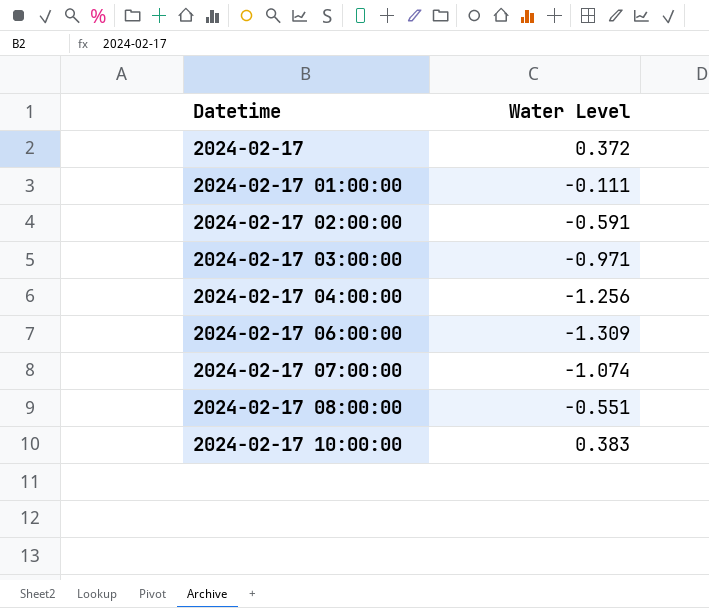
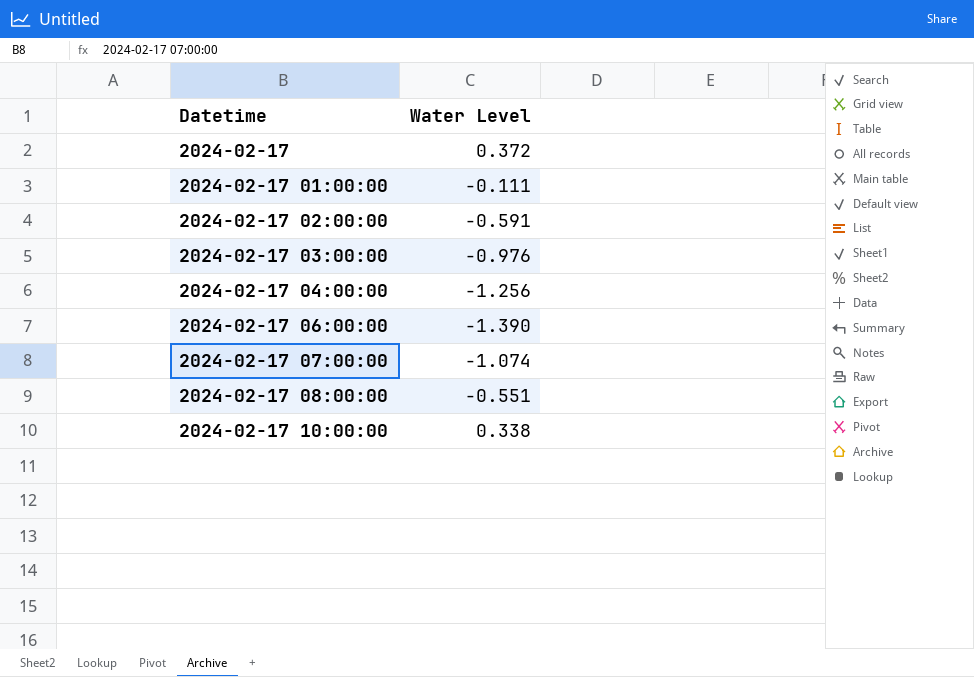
2024-02-17 03:00:00 | Water Level: -0.971 -> -0.976
2024-02-17 06:00:00 | Water Level: -1.309 -> -1.390
2024-02-17 10:00:00 | Water Level: 0.383 -> 0.338

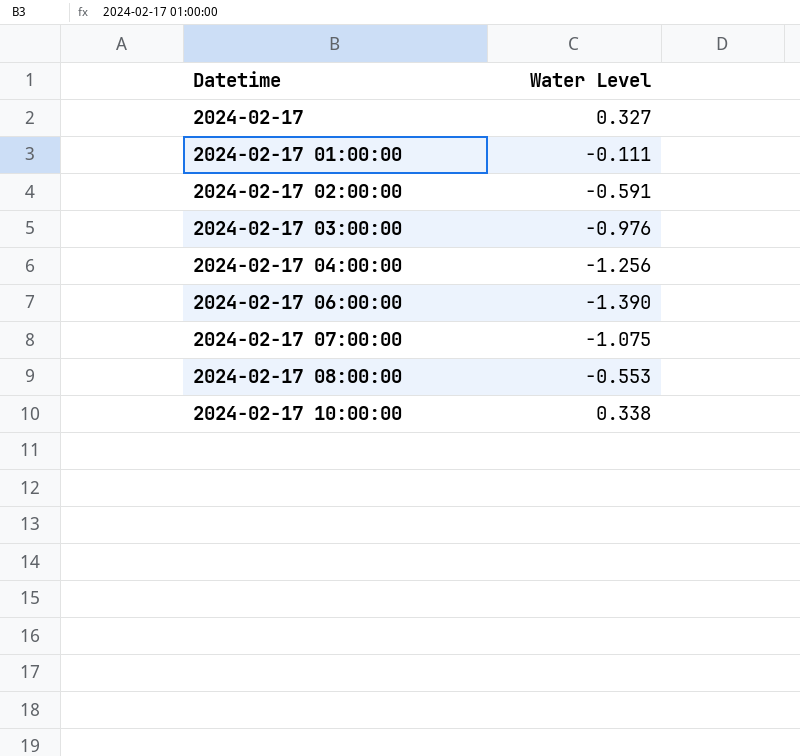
2024-02-17 | Water Level: 0.372 -> 0.327
2024-02-17 07:00:00 | Water Level: -1.074 -> -1.075
2024-02-17 08:00:00 | Water Level: -0.551 -> -0.553

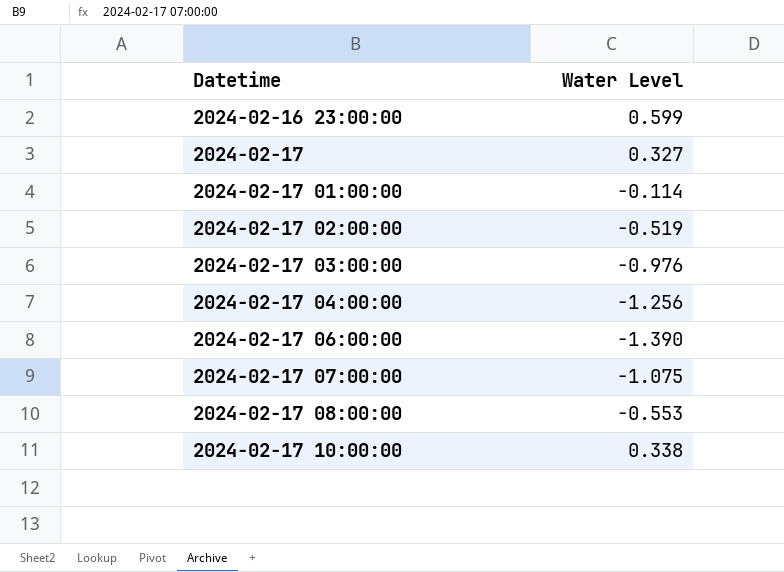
row 2024-02-16 23:00:00: none -> 0.599
2024-02-17 01:00:00 | Water Level: -0.111 -> -0.114
2024-02-17 02:00:00 | Water Level: -0.591 -> -0.519

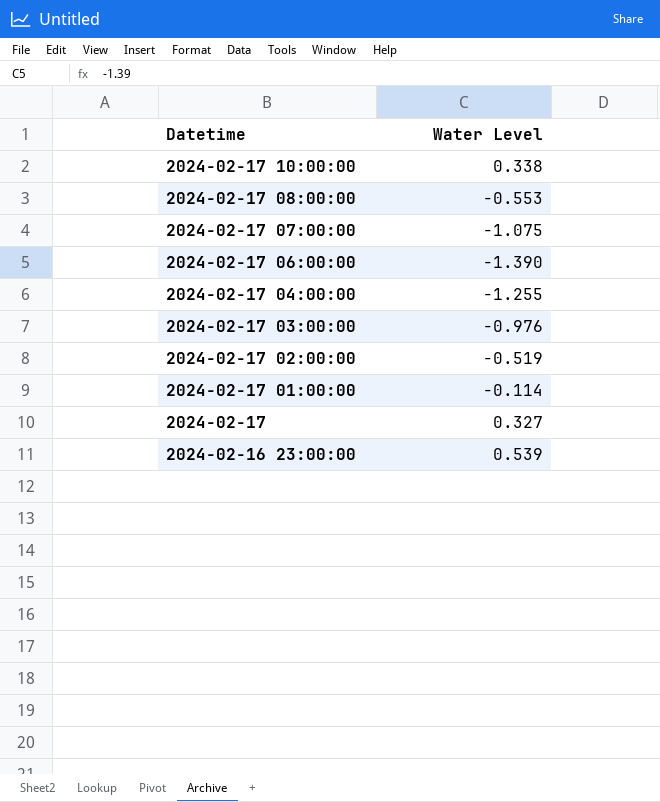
row order: Datetime ascending -> Datetime descending
2024-02-17 04:00:00 | Water Level: -1.256 -> -1.255
2024-02-16 23:00:00 | Water Level: 0.599 -> 0.539

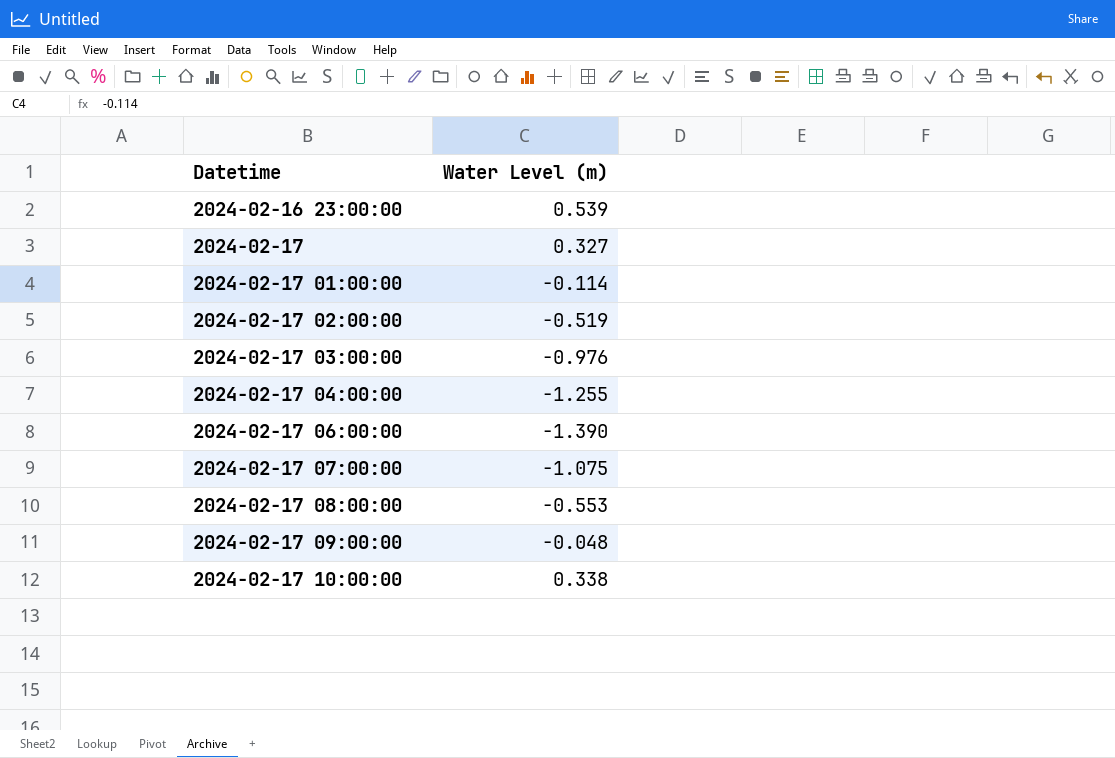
row order: Datetime descending -> Datetime ascending
column name: Water Level -> Water Level (m)
row 2024-02-17 09:00:00: none -> -0.048

